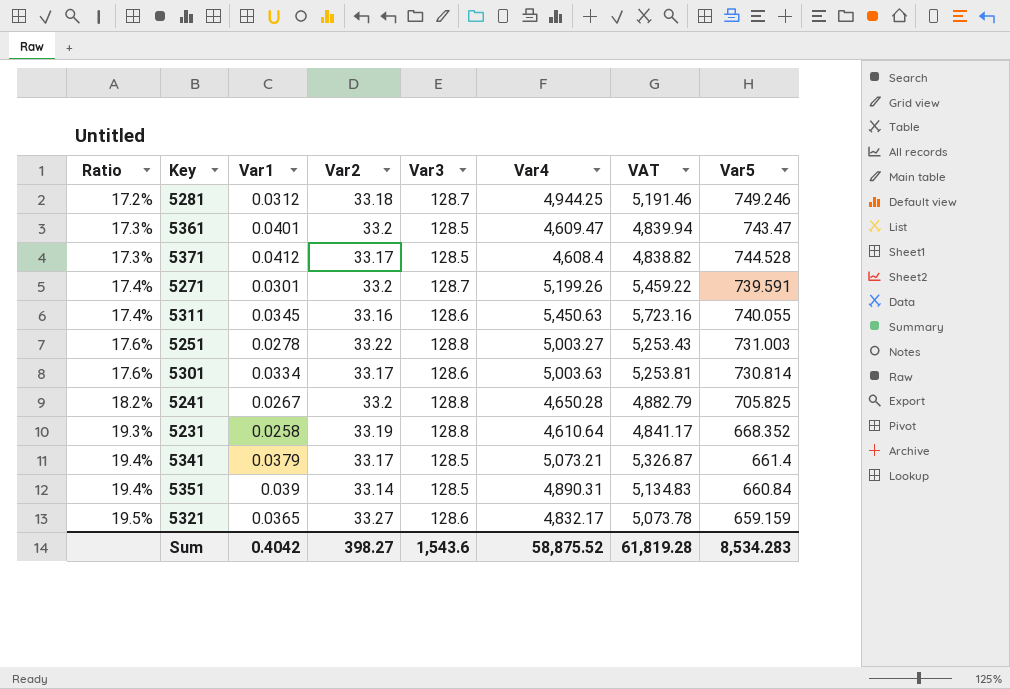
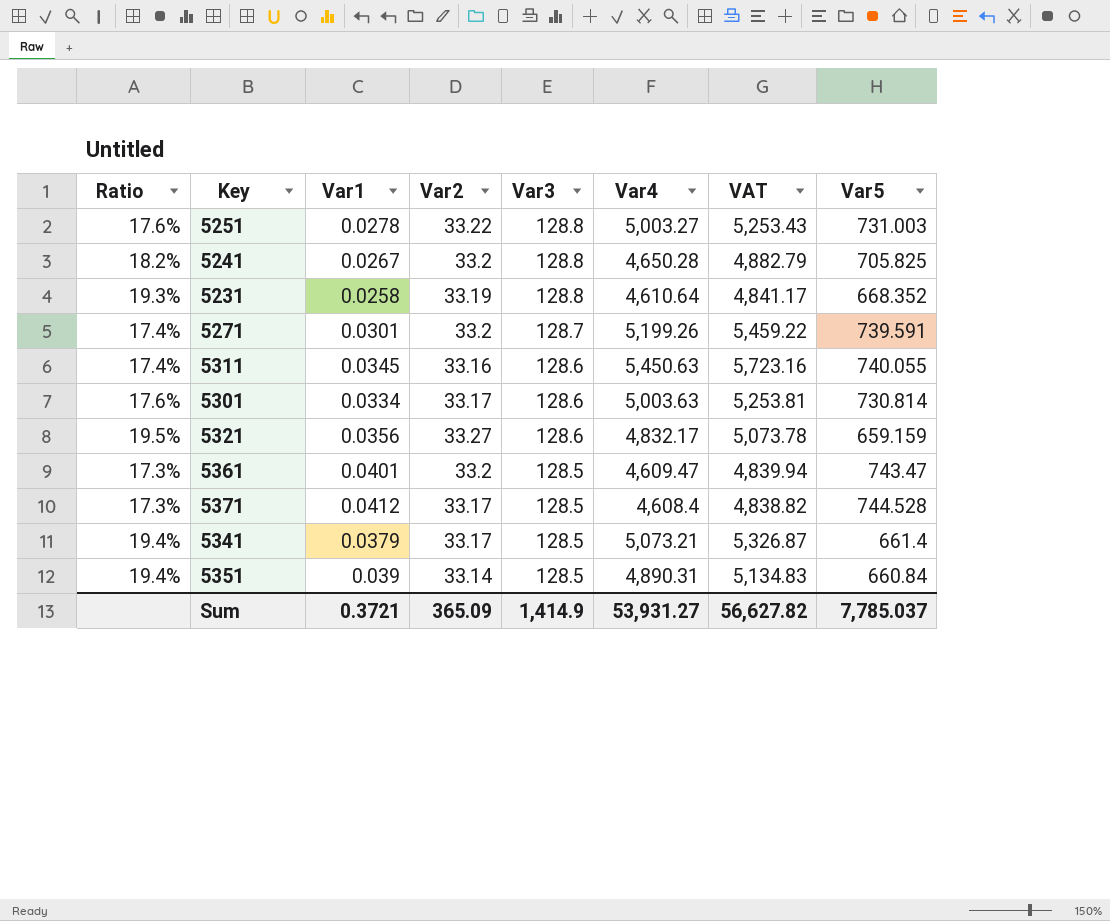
row order: Ratio ascending -> Var3 descending
row 5281: 17.2% | 0.0312 | 33.18 | 128.7 | 4,944.25 | 5,191.46 | 749.246 -> none
5321 | Var1: 0.0365 -> 0.0356
Sum | Var1: 0.4042 -> 0.3721
Sum | Var2: 398.27 -> 365.09
Sum | Var3: 1,543.6 -> 1,414.9
Sum | Var4: 58,875.52 -> 53,931.27
Sum | VAT: 61,819.28 -> 56,627.82
Sum | Var5: 8,534.283 -> 7,785.037

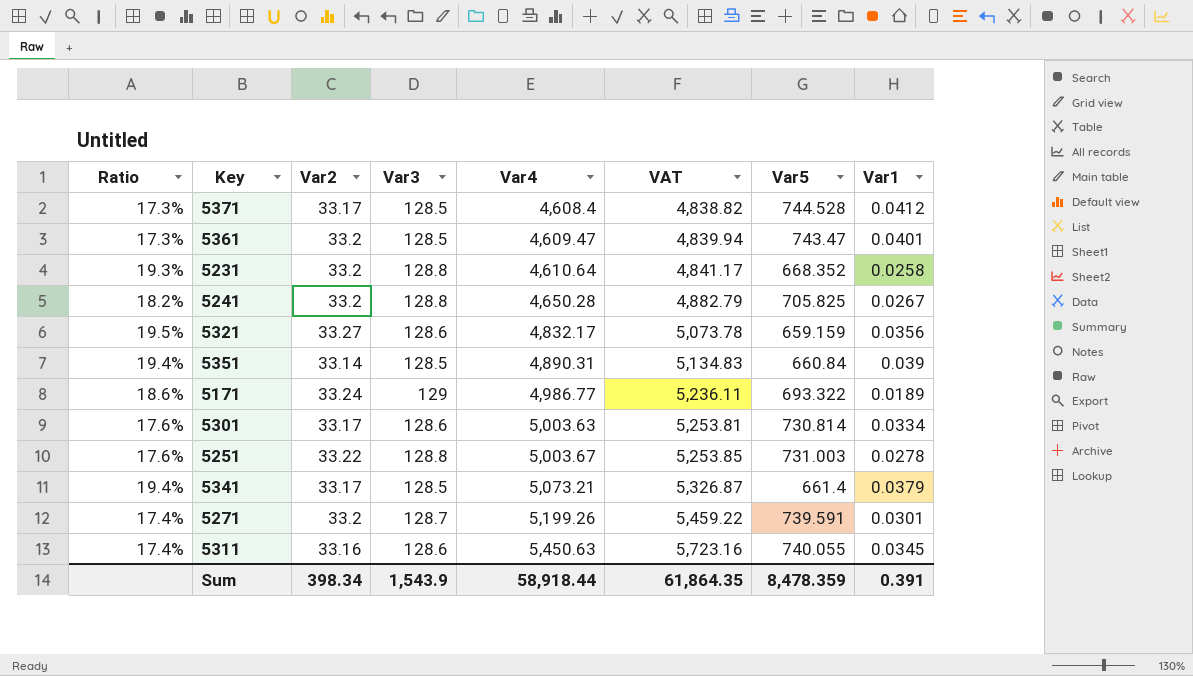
row order: Var3 descending -> Var4 ascending
column Var1 | position: 3 -> 8
5231 | Var2: 33.19 -> 33.2
row 5171: none -> 18.6% | 33.24 | 129 | 4,986.77 | 5,236.11 | 693.322 | 0.0189
5251 | Var4: 5,003.27 -> 5,003.67
5251 | VAT: 5,253.43 -> 5,253.85
Sum | Var2: 365.09 -> 398.34
Sum | Var3: 1,414.9 -> 1,543.9
Sum | Var4: 53,931.27 -> 58,918.44
Sum | VAT: 56,627.82 -> 61,864.35
Sum | Var5: 7,785.037 -> 8,478.359
Sum | Var1: 0.3721 -> 0.391

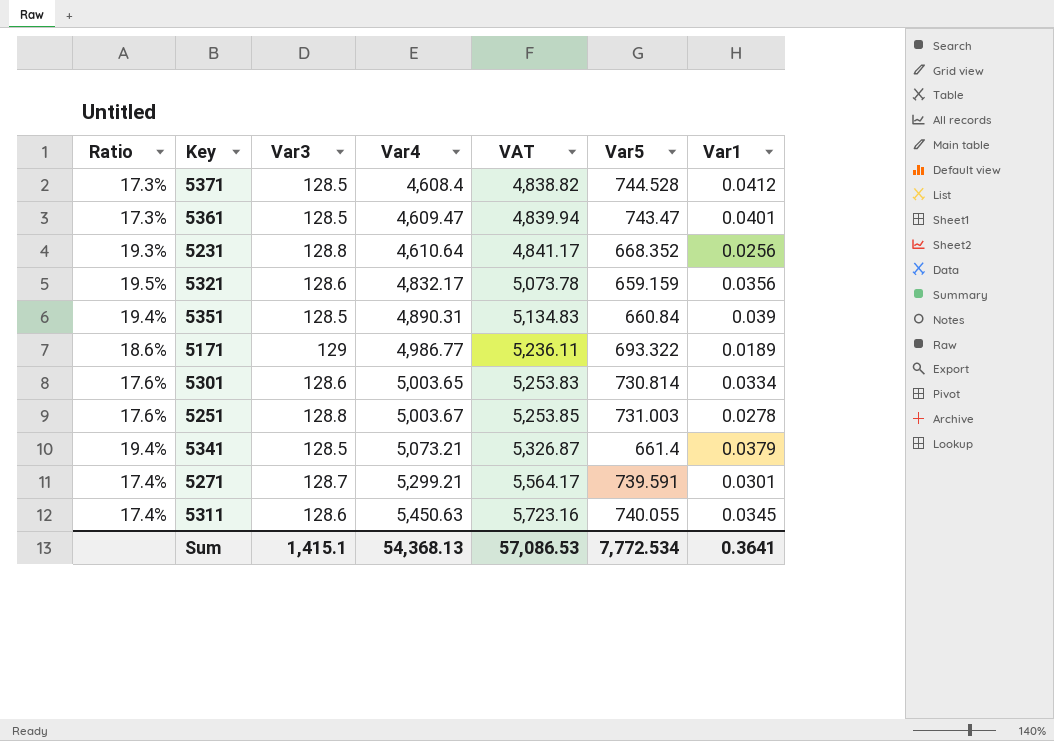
column Var2 | position: 3 -> none
row 5241: 18.2% | 33.2 | 128.8 | 4,650.28 | 4,882.79 | 705.825 | 0.0267 -> none
5231 | Var1: 0.0258 -> 0.0256
5301 | Var4: 5,003.63 -> 5,003.65
5301 | VAT: 5,253.81 -> 5,253.83
5271 | Var4: 5,199.26 -> 5,299.21
5271 | VAT: 5,459.22 -> 5,564.17
Sum | Var3: 1,543.9 -> 1,415.1
Sum | Var4: 58,918.44 -> 54,368.13
Sum | VAT: 61,864.35 -> 57,086.53
Sum | Var5: 8,478.359 -> 7,772.534
Sum | Var1: 0.391 -> 0.3641

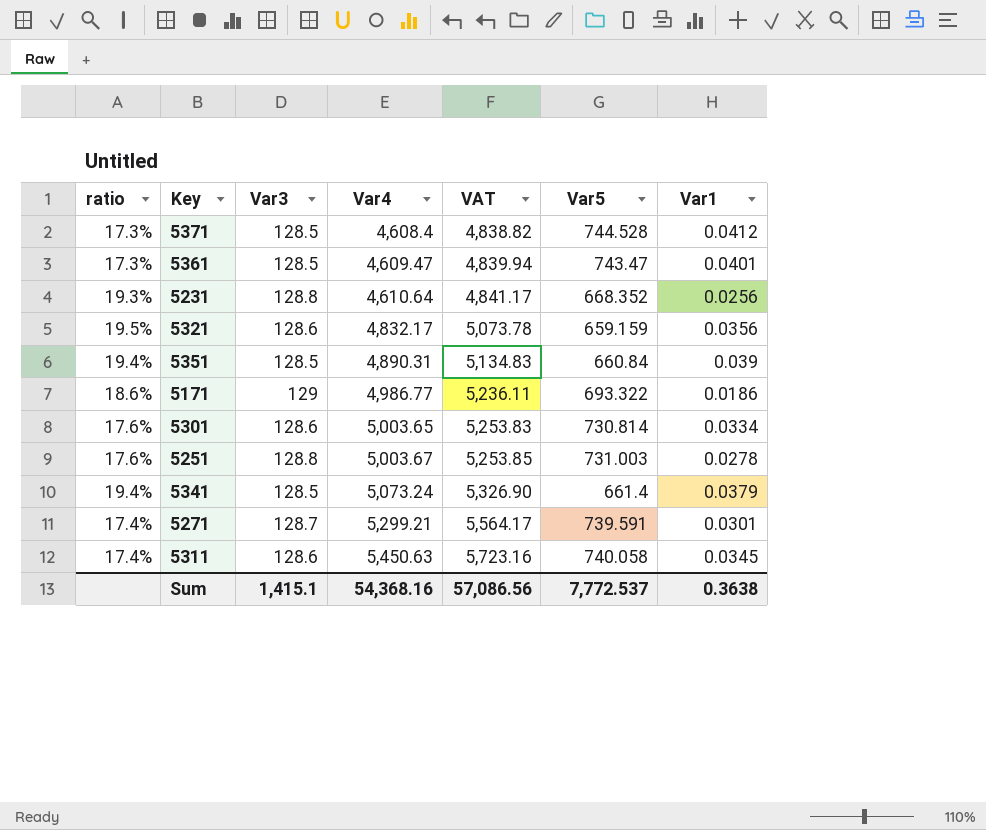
column name: Ratio -> ratio
5171 | Var1: 0.0189 -> 0.0186
5341 | Var4: 5,073.21 -> 5,073.24
5341 | VAT: 5,326.87 -> 5,326.90
5311 | Var5: 740.055 -> 740.058
Sum | Var4: 54,368.13 -> 54,368.16
Sum | VAT: 57,086.53 -> 57,086.56
Sum | Var5: 7,772.534 -> 7,772.537
Sum | Var1: 0.3641 -> 0.3638

